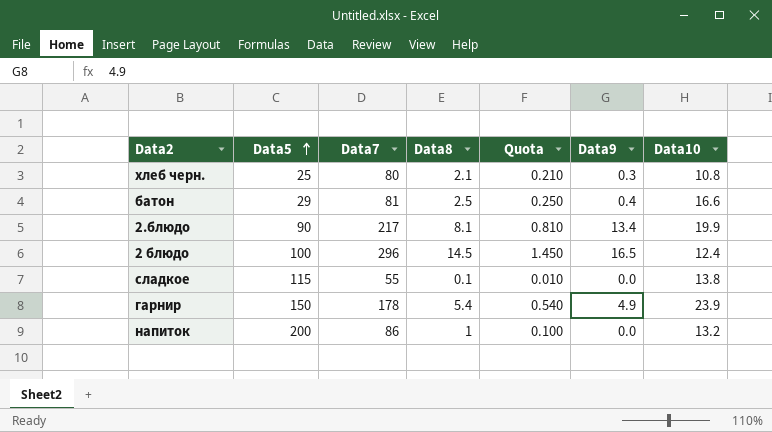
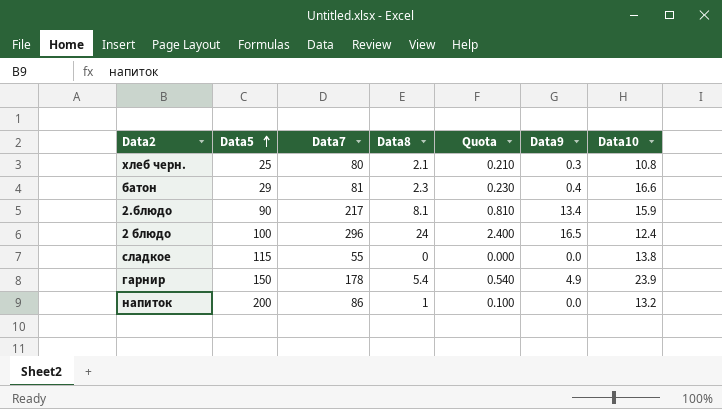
батон | Data8: 2.5 -> 2.3
батон | Quota: 0.250 -> 0.230
2.блюдо | Data10: 19.9 -> 15.9
2 блюдо | Data8: 14.5 -> 24
2 блюдо | Quota: 1.450 -> 2.400
сладкое | Data8: 0.1 -> 0
сладкое | Quota: 0.010 -> 0.000

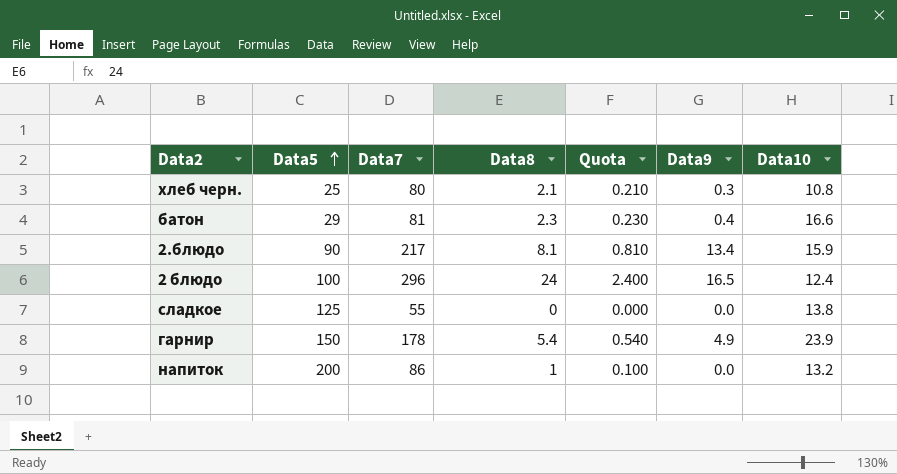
сладкое | Data5: 115 -> 125

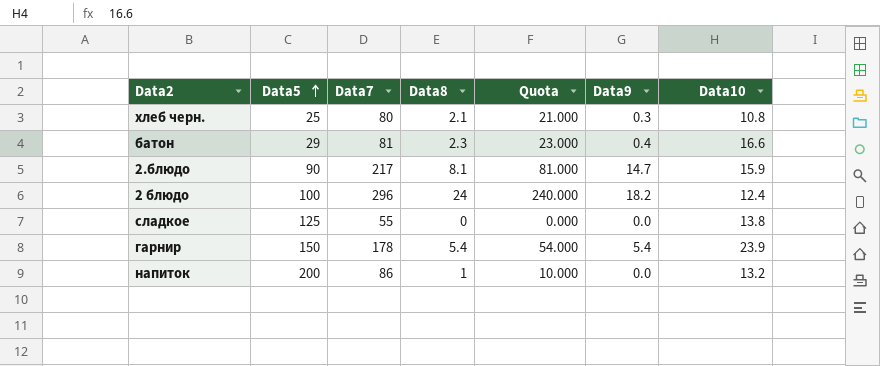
column Quota | formula: [Data8] * 0.1 -> [Data8] * 10
2.блюдо | Data9: 13.4 -> 14.7
2 блюдо | Data9: 16.5 -> 18.2
гарнир | Data9: 4.9 -> 5.4

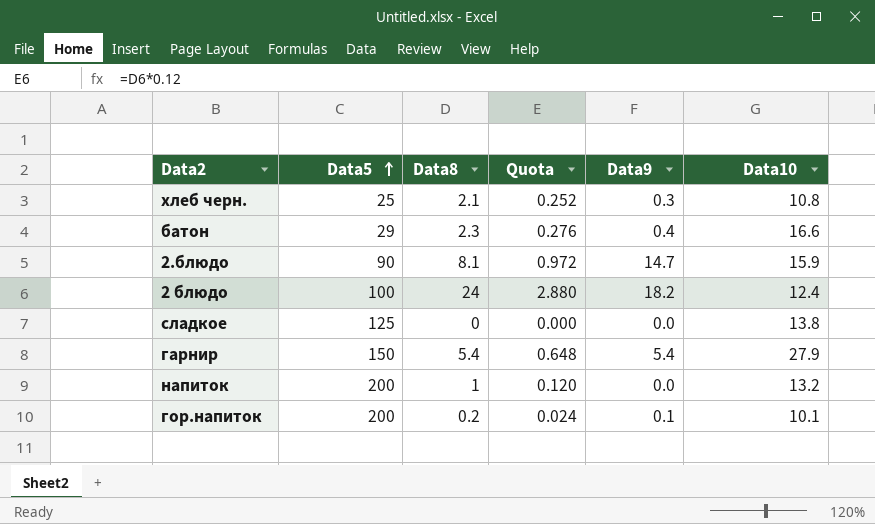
column Data7 | position: 3 -> none
column Quota | formula: [Data8] * 10 -> [Data8] * 0.12
гарнир | Data10: 23.9 -> 27.9
row гор.напиток: none -> 200 | 0.2 | 0.024 | 0.1 | 10.1

